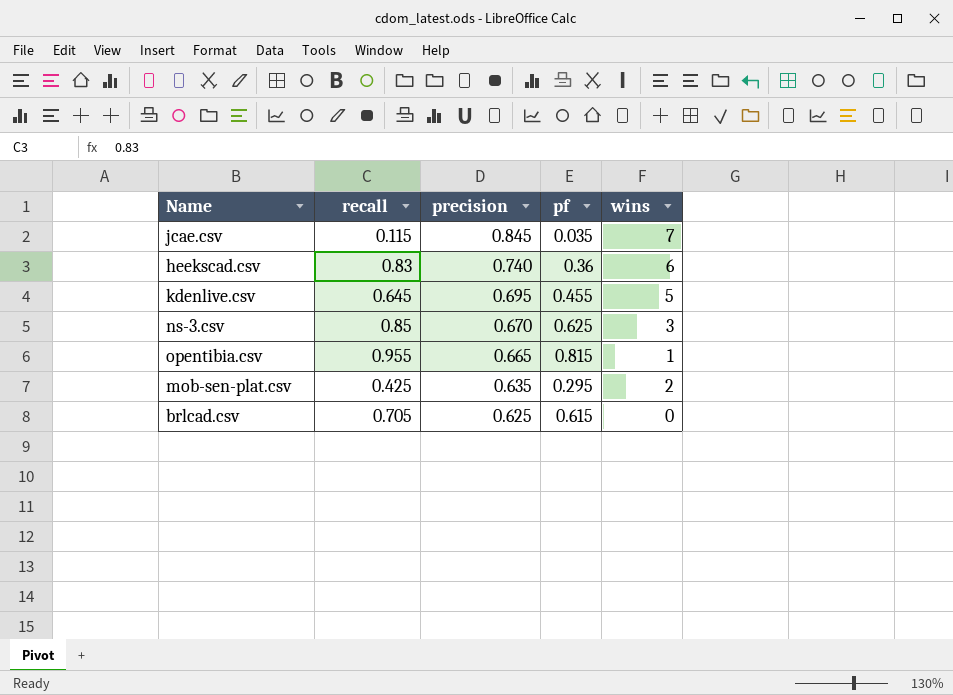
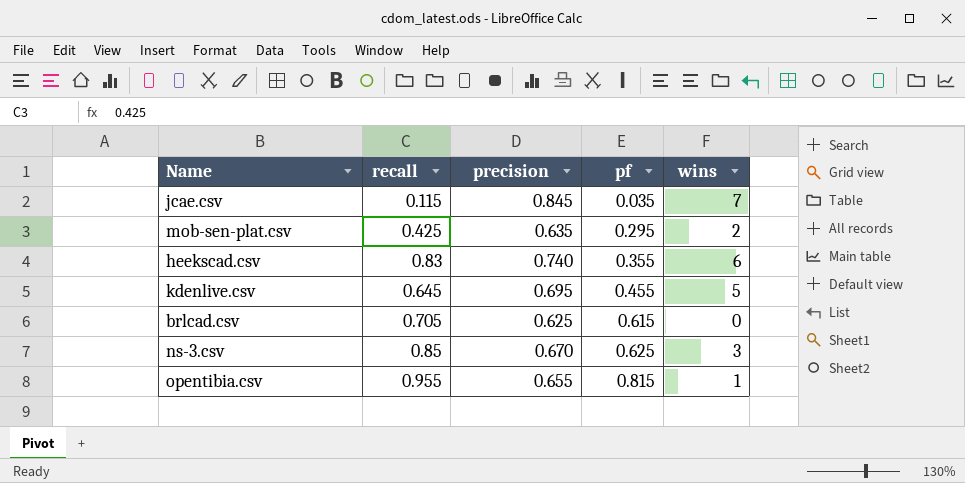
row order: precision descending -> pf ascending
heekscad.csv | pf: 0.36 -> 0.355
opentibia.csv | precision: 0.665 -> 0.655

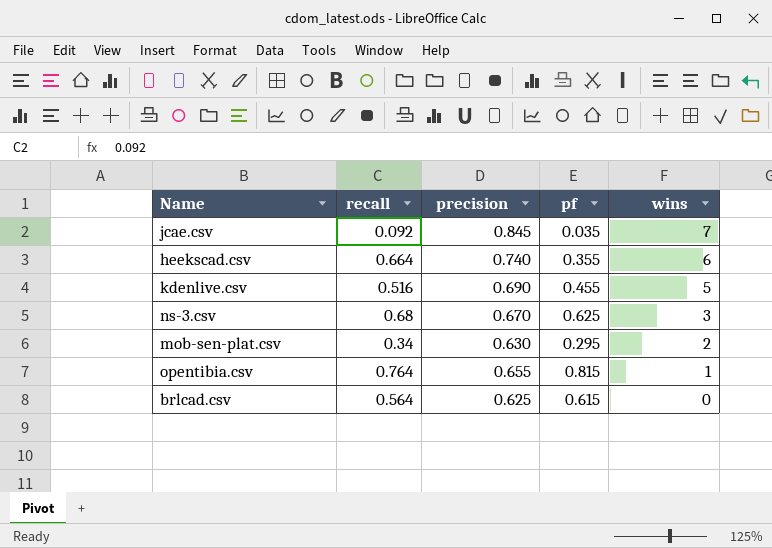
row order: pf ascending -> wins descending
jcae.csv | recall: 0.115 -> 0.092
heekscad.csv | recall: 0.83 -> 0.664
kdenlive.csv | recall: 0.645 -> 0.516
kdenlive.csv | precision: 0.695 -> 0.690
ns-3.csv | recall: 0.85 -> 0.68
mob-sen-plat.csv | recall: 0.425 -> 0.34
mob-sen-plat.csv | precision: 0.635 -> 0.630
opentibia.csv | recall: 0.955 -> 0.764
brlcad.csv | recall: 0.705 -> 0.564

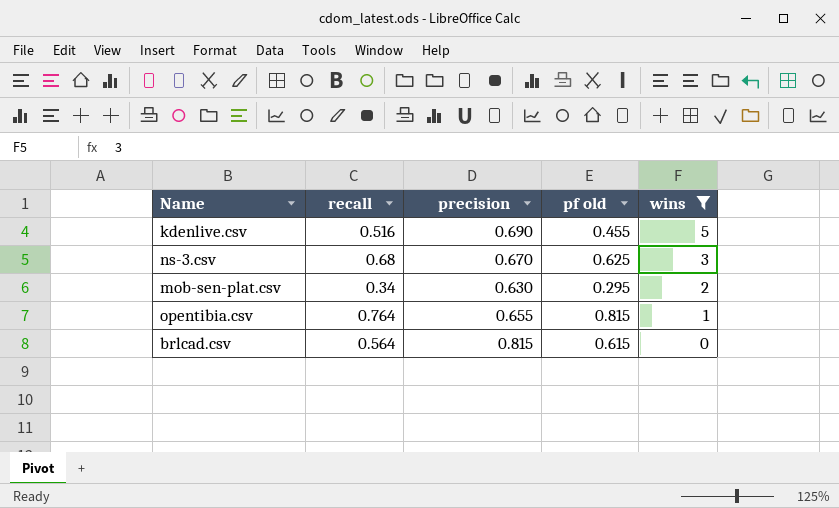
filter: none -> wins <= 5
column name: pf -> pf old
brlcad.csv | precision: 0.625 -> 0.815

